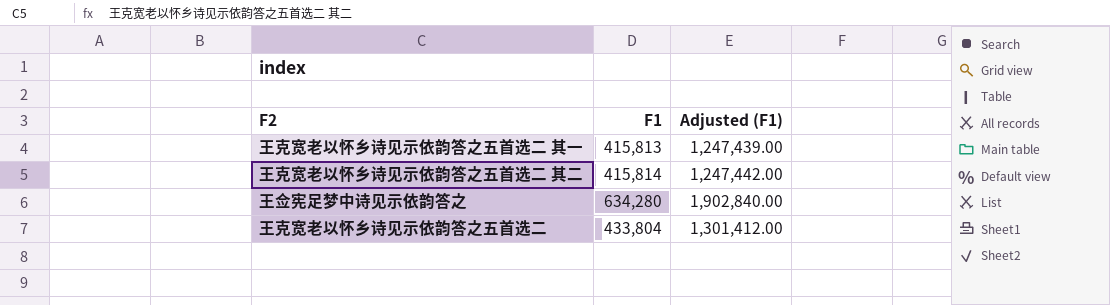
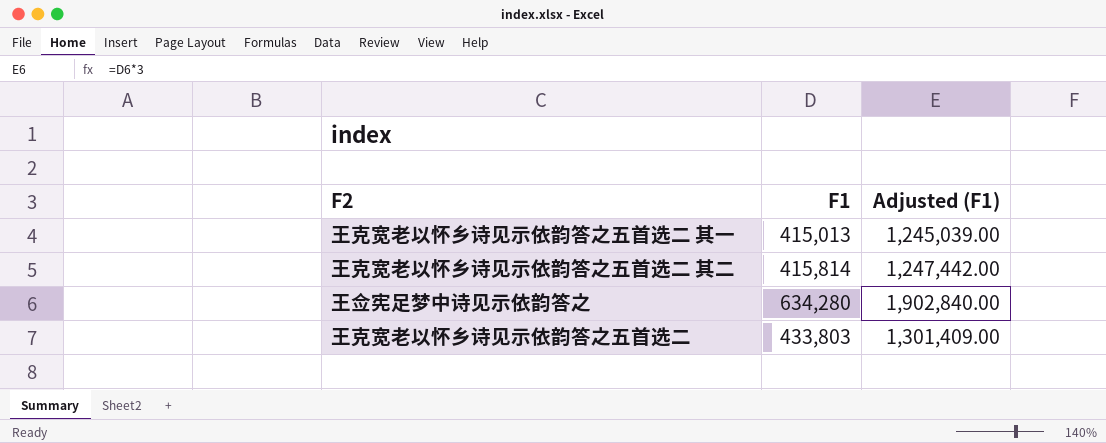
王克宽老以怀乡诗见示依韵答之五首选二 其一 | F1: 415,813 -> 415,013
王克宽老以怀乡诗见示依韵答之五首选二 其一 | Adjusted (F1): 1,247,439.00 -> 1,245,039.00
王克宽老以怀乡诗见示依韵答之五首选二 | F1: 433,804 -> 433,803
王克宽老以怀乡诗见示依韵答之五首选二 | Adjusted (F1): 1,301,412.00 -> 1,301,409.00

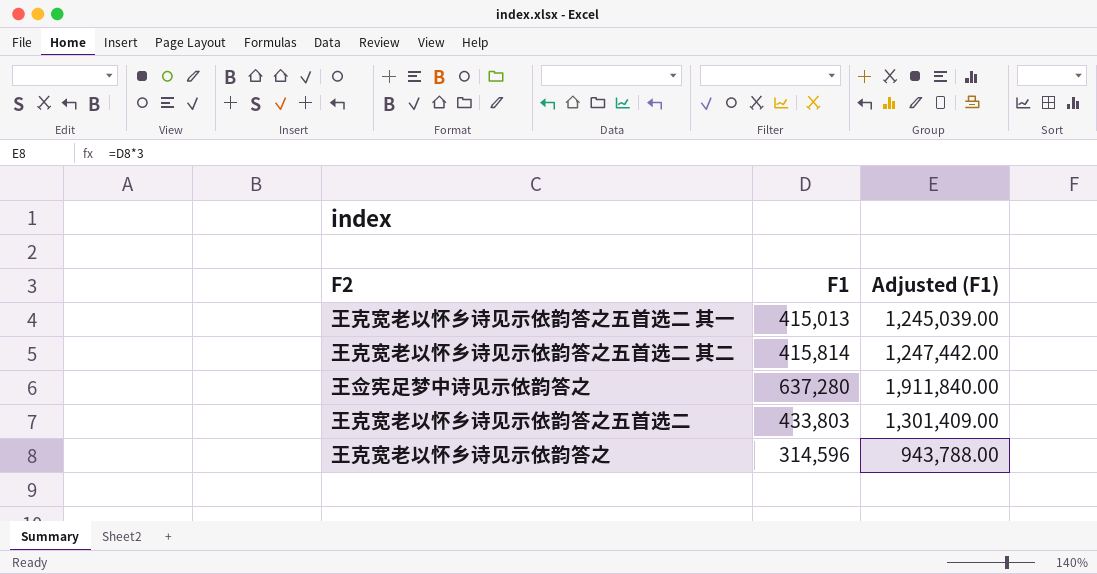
王佥宪足梦中诗见示依韵答之 | F1: 634,280 -> 637,280
王佥宪足梦中诗见示依韵答之 | Adjusted (F1): 1,902,840.00 -> 1,911,840.00
row 王克宽老以怀乡诗见示依韵答之: none -> 314,596 | 943,788.00

